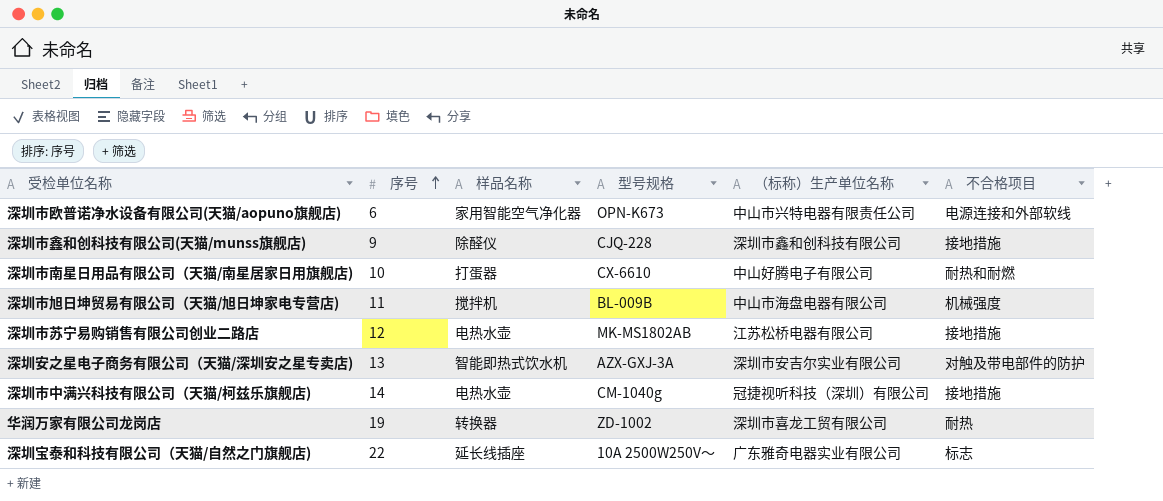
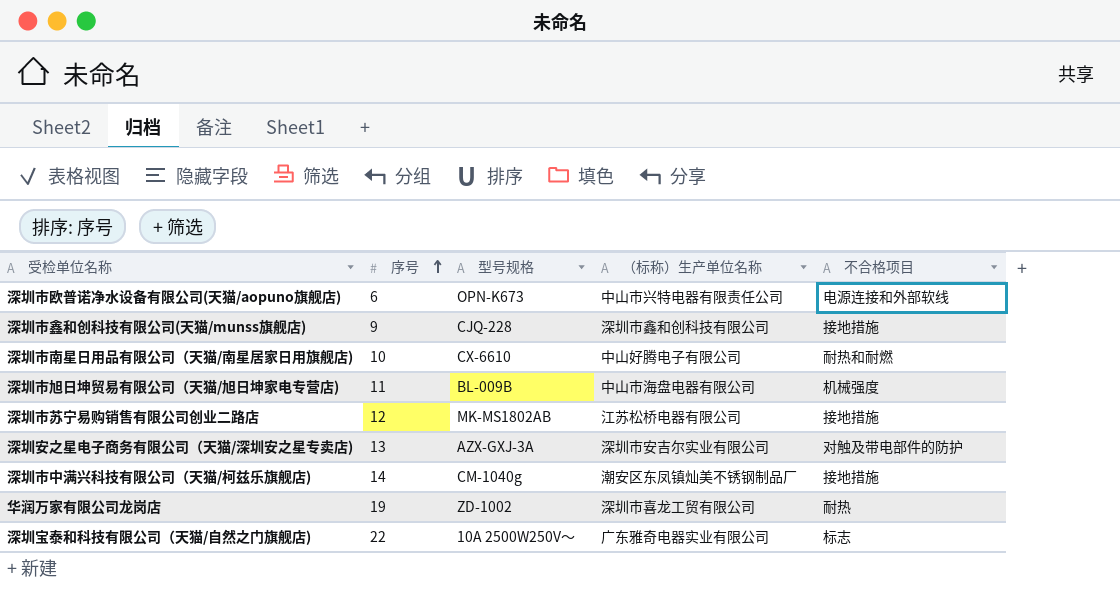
column 样品名称 | position: 3 -> none
深圳市中满兴科技有限公司（天猫/柯兹乐旗舰店) | （标称）生产单位名称: 冠捷视听科技（深圳）有限公司 -> 潮安区东凤镇灿美不锈钢制品厂

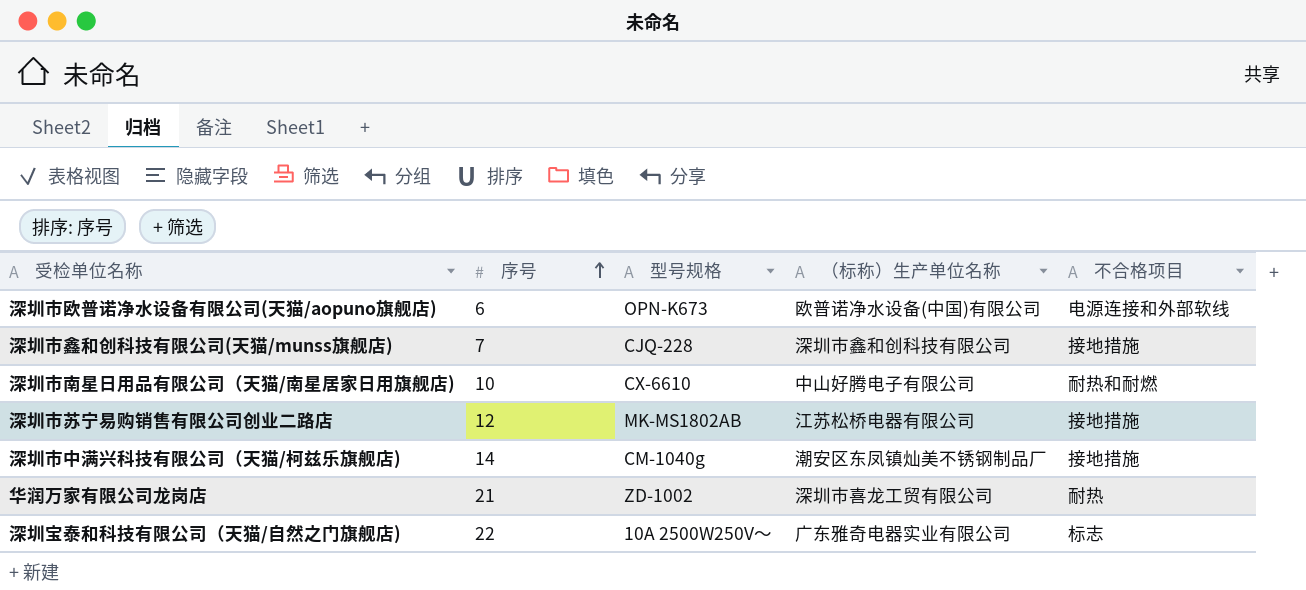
row 深圳市旭日坤贸易有限公司（天猫/旭日坤家电专营店): 11 | BL-009B | 中山市海盘电器有限公司 | 机械强度 -> none
row 深圳安之星电子商务有限公司（天猫/深圳安之星专卖店): 13 | AZX-GXJ-3A | 深圳市安吉尔实业有限公司 | 对触及带电部件的防护 -> none
深圳市欧普诺净水设备有限公司(天猫/aopuno旗舰店) | （标称）生产单位名称: 中山市兴特电器有限责任公司 -> 欧普诺净水设备(中国)有限公司
深圳市鑫和创科技有限公司(天猫/munss旗舰店) | 序号: 9 -> 7
华润万家有限公司龙岗店 | 序号: 19 -> 21

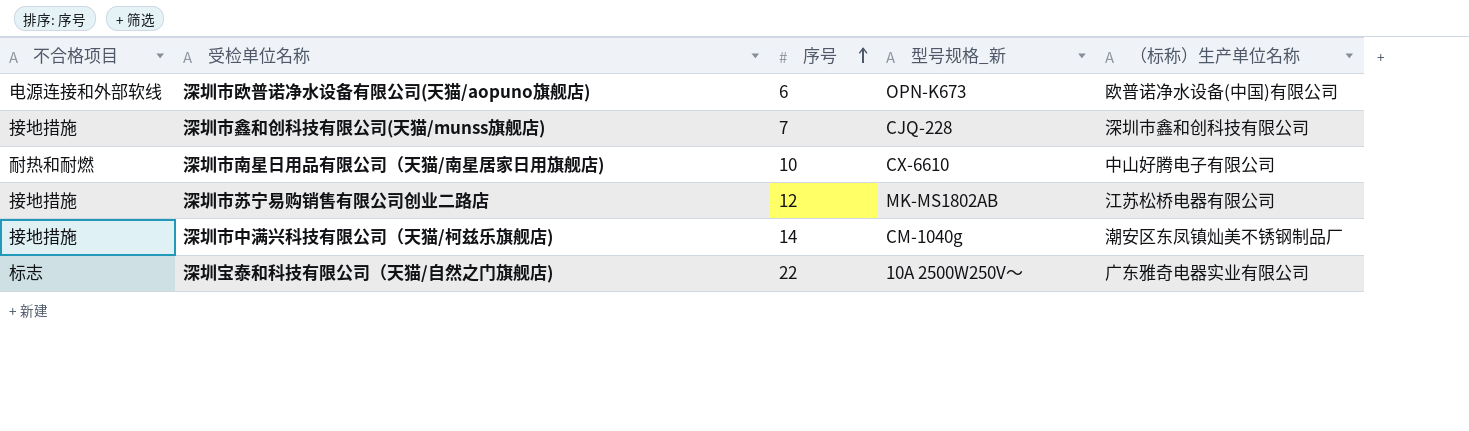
column 不合格项目 | position: 5 -> 1
column name: 型号规格 -> 型号规格_新
row 华润万家有限公司龙岗店: 21 | ZD-1002 | 深圳市喜龙工贸有限公司 | 耐热 -> none

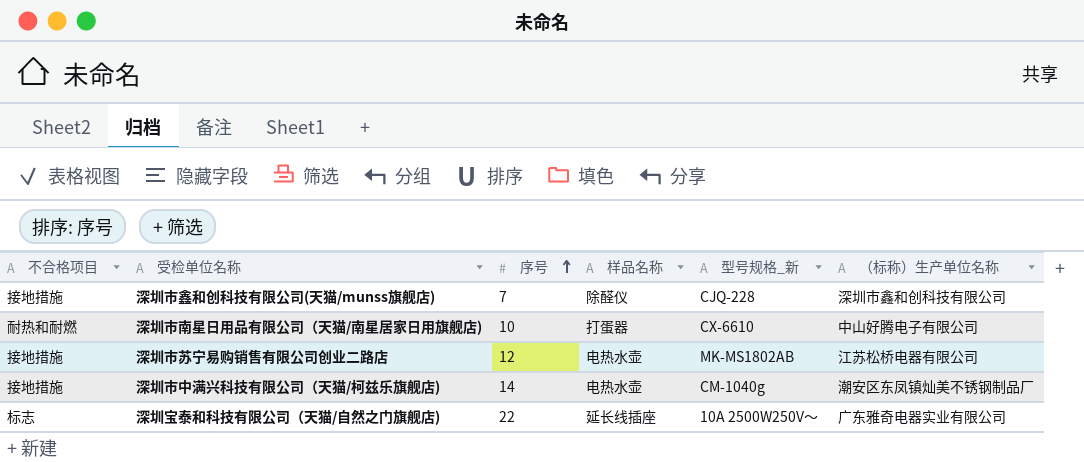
column 样品名称 | position: none -> 4
row 深圳市欧普诺净水设备有限公司(天猫/aopuno旗舰店): 电源连接和外部软线 | 6 | OPN-K673 | 欧普诺净水设备(中国)有限公司 -> none

